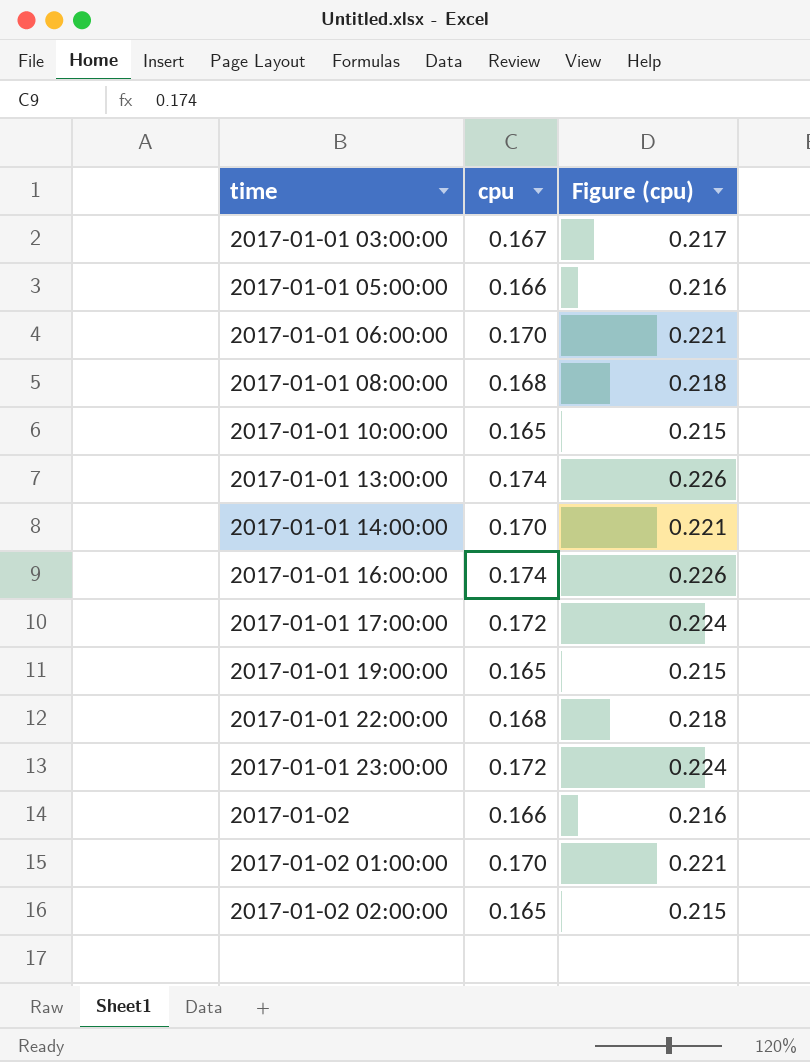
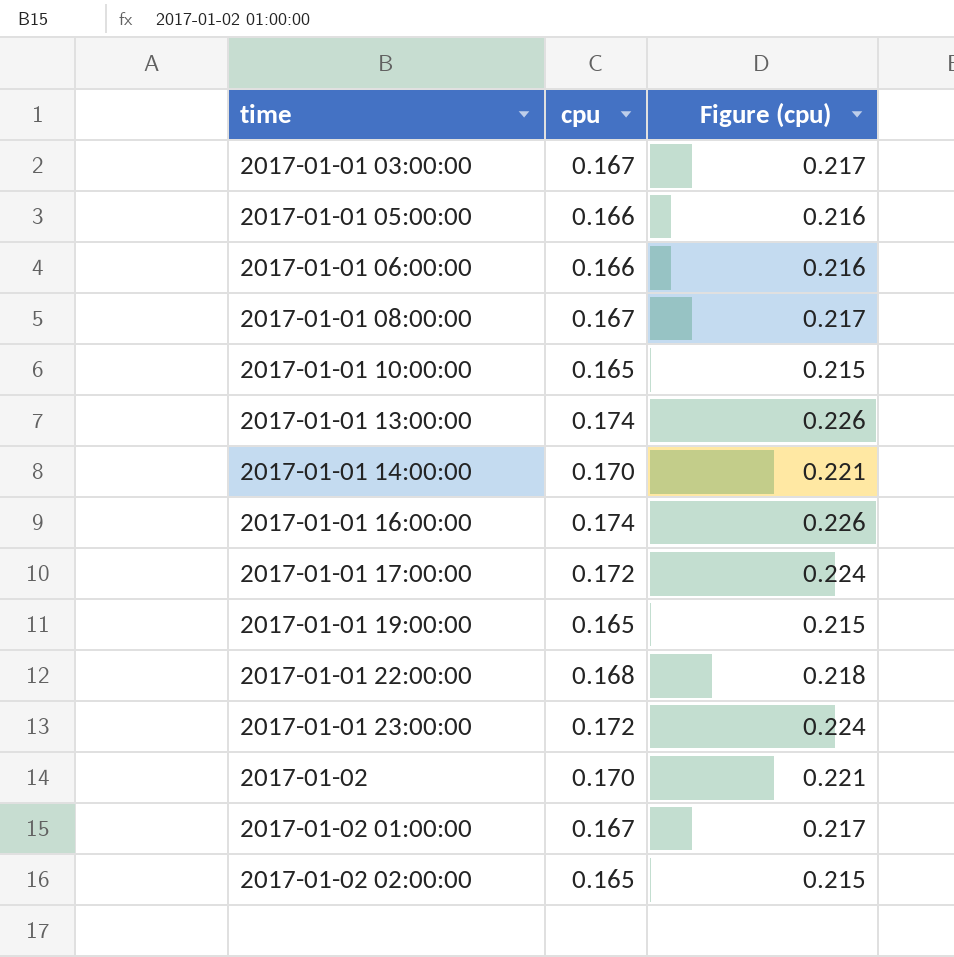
2017-01-01 06:00:00 | cpu: 0.170 -> 0.166
2017-01-01 06:00:00 | Figure (cpu): 0.221 -> 0.216
2017-01-01 08:00:00 | cpu: 0.168 -> 0.167
2017-01-01 08:00:00 | Figure (cpu): 0.218 -> 0.217
2017-01-02 | cpu: 0.166 -> 0.170
2017-01-02 | Figure (cpu): 0.216 -> 0.221
2017-01-02 01:00:00 | cpu: 0.170 -> 0.167
2017-01-02 01:00:00 | Figure (cpu): 0.221 -> 0.217

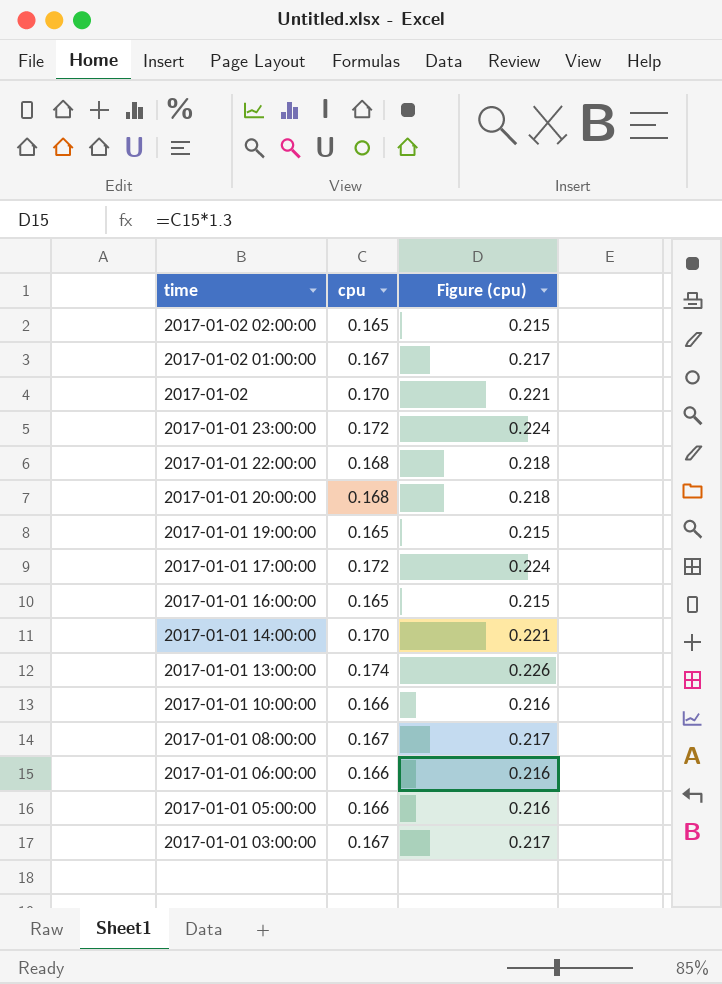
row order: time ascending -> time descending
row 2017-01-01 20:00:00: none -> 0.168 | 0.218
2017-01-01 16:00:00 | cpu: 0.174 -> 0.165
2017-01-01 16:00:00 | Figure (cpu): 0.226 -> 0.215
2017-01-01 10:00:00 | cpu: 0.165 -> 0.166
2017-01-01 10:00:00 | Figure (cpu): 0.215 -> 0.216

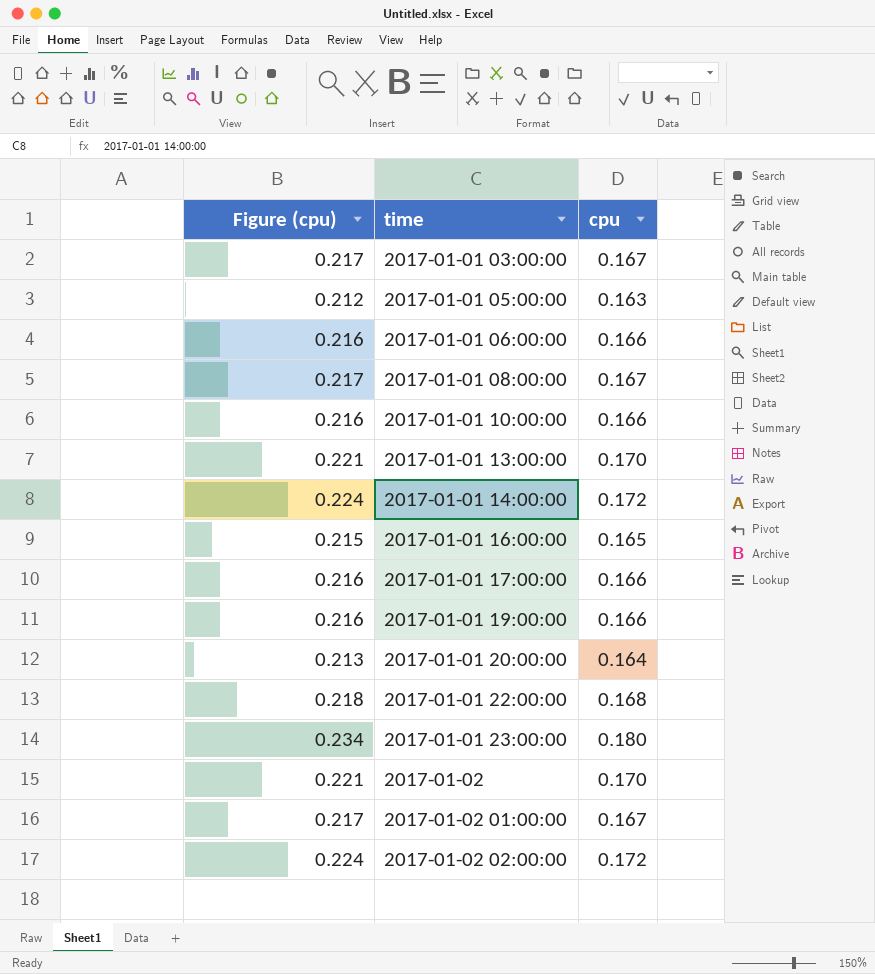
row order: time descending -> time ascending
column Figure (cpu) | position: 3 -> 1
2017-01-01 05:00:00 | Figure (cpu): 0.216 -> 0.212
2017-01-01 05:00:00 | cpu: 0.166 -> 0.163
2017-01-01 13:00:00 | Figure (cpu): 0.226 -> 0.221
2017-01-01 13:00:00 | cpu: 0.174 -> 0.170
2017-01-01 14:00:00 | Figure (cpu): 0.221 -> 0.224
2017-01-01 14:00:00 | cpu: 0.170 -> 0.172
2017-01-01 17:00:00 | Figure (cpu): 0.224 -> 0.216
2017-01-01 17:00:00 | cpu: 0.172 -> 0.166
2017-01-01 19:00:00 | Figure (cpu): 0.215 -> 0.216
2017-01-01 19:00:00 | cpu: 0.165 -> 0.166
2017-01-01 20:00:00 | Figure (cpu): 0.218 -> 0.213
2017-01-01 20:00:00 | cpu: 0.168 -> 0.164
2017-01-01 23:00:00 | Figure (cpu): 0.224 -> 0.234
2017-01-01 23:00:00 | cpu: 0.172 -> 0.180
2017-01-02 02:00:00 | Figure (cpu): 0.215 -> 0.224
2017-01-02 02:00:00 | cpu: 0.165 -> 0.172

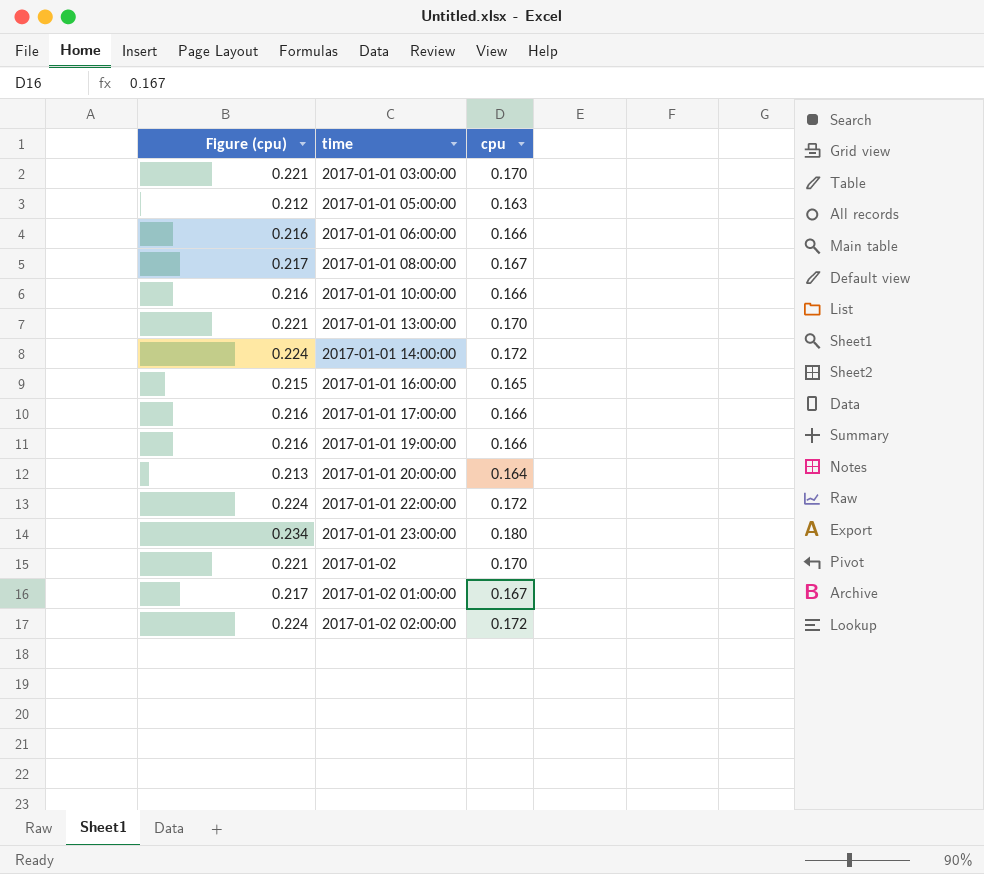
2017-01-01 03:00:00 | Figure (cpu): 0.217 -> 0.221
2017-01-01 03:00:00 | cpu: 0.167 -> 0.170
2017-01-01 22:00:00 | Figure (cpu): 0.218 -> 0.224
2017-01-01 22:00:00 | cpu: 0.168 -> 0.172

